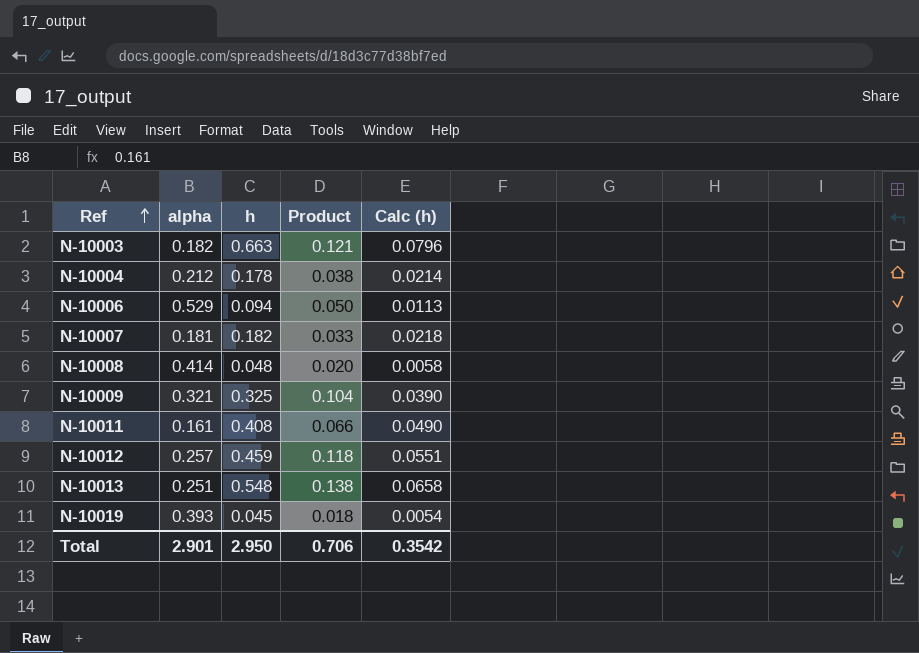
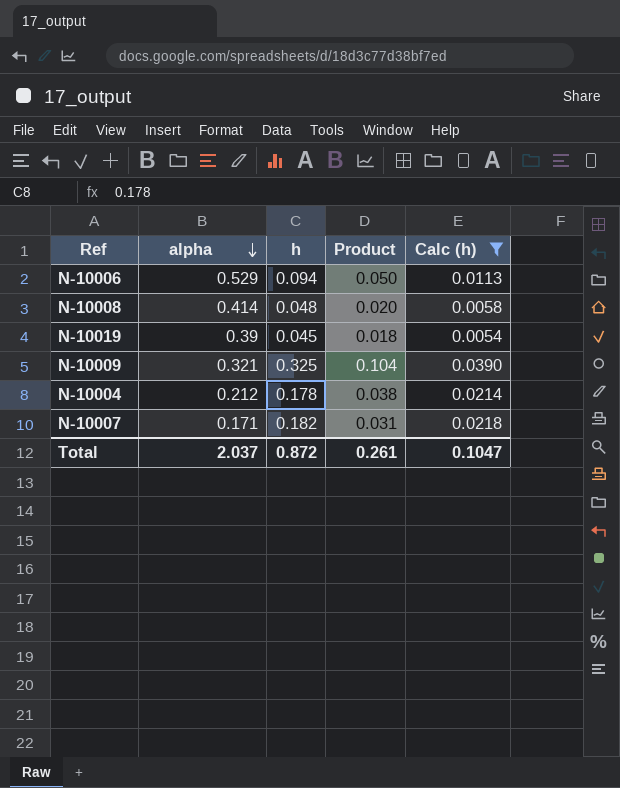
filter: none -> Calc (h) <= 0.0390
row order: Ref ascending -> alpha descending
N-10019 | alpha: 0.393 -> 0.39
N-10007 | alpha: 0.181 -> 0.171
N-10007 | Product: 0.033 -> 0.031
Total | alpha: 2.901 -> 2.037
Total | h: 2.950 -> 0.872
Total | Product: 0.706 -> 0.261
Total | Calc (h): 0.3542 -> 0.1047

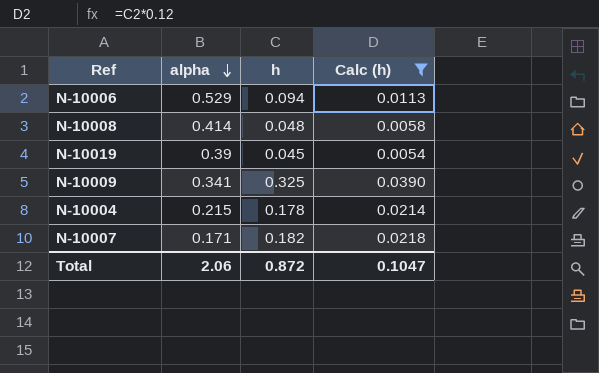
column Product | formula: [alpha] * [h] -> none
N-10009 | alpha: 0.321 -> 0.341
N-10004 | alpha: 0.212 -> 0.215
Total | alpha: 2.037 -> 2.06

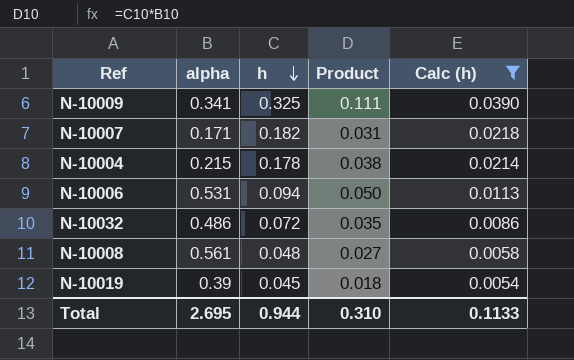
row order: alpha descending -> h descending
column Product | formula: none -> [alpha] * [h]
N-10006 | alpha: 0.529 -> 0.531
row N-10032: none -> 0.486 | 0.072 | 0.035 | 0.0086
N-10008 | alpha: 0.414 -> 0.561
Total | alpha: 2.06 -> 2.695
Total | h: 0.872 -> 0.944
Total | Calc (h): 0.1047 -> 0.1133

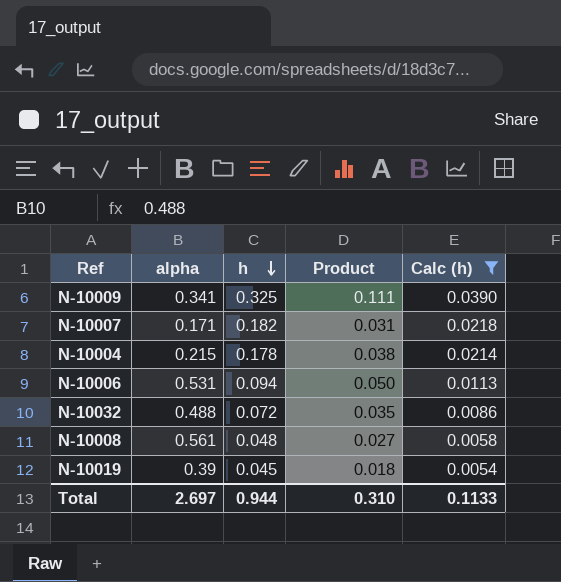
N-10032 | alpha: 0.486 -> 0.488
Total | alpha: 2.695 -> 2.697

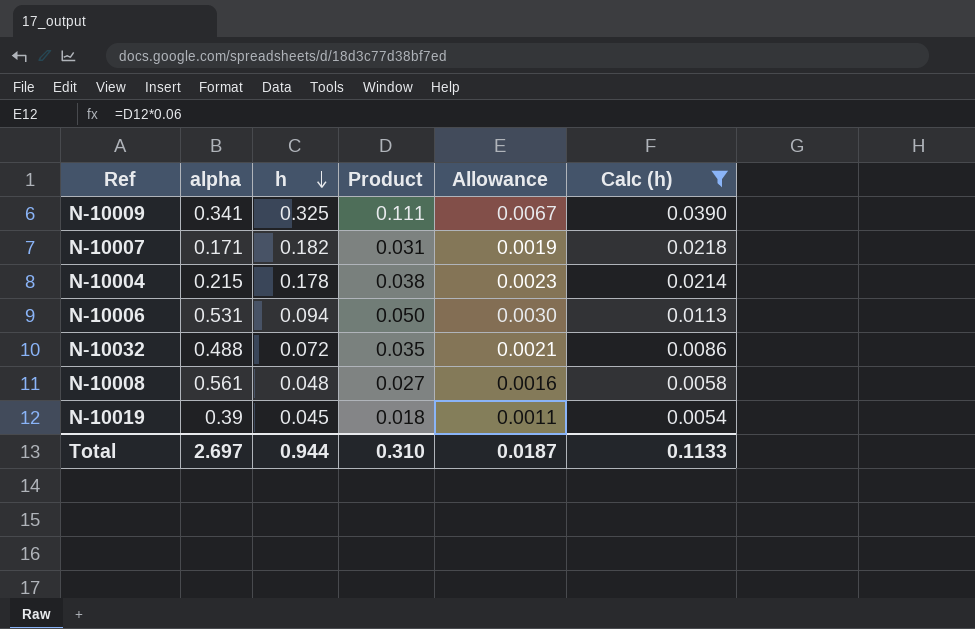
column Allowance | formula: none -> [Product] * 0.06

